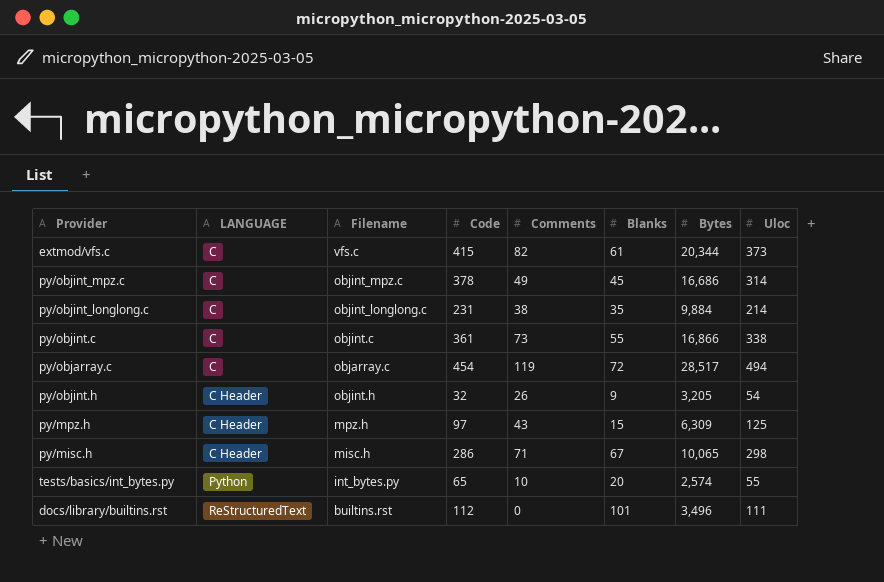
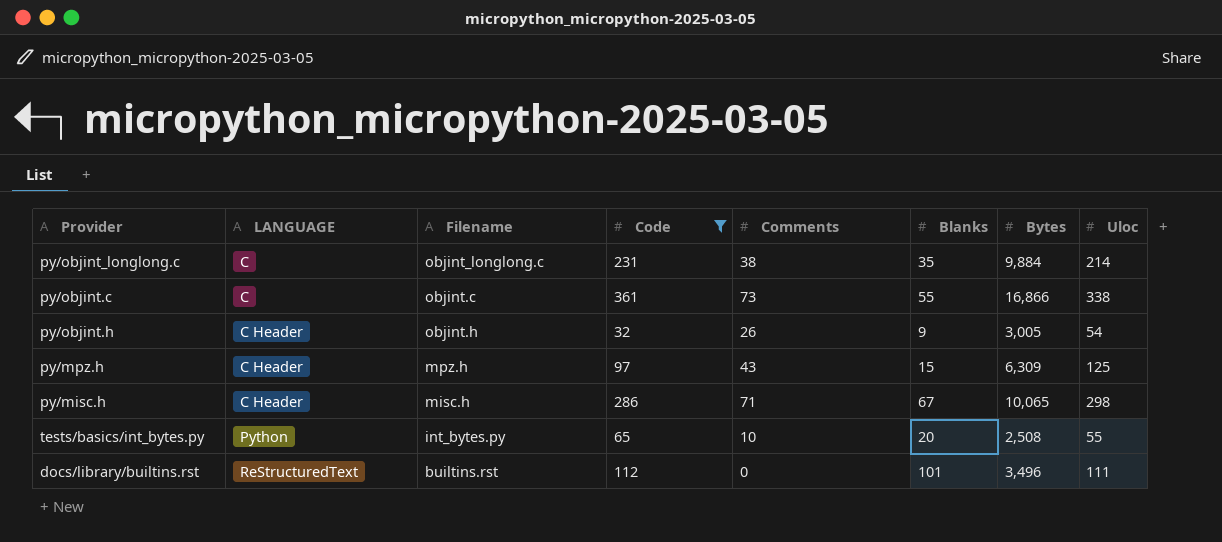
filter: none -> Code <= 361
py/objint.h | Bytes: 3,205 -> 3,005
tests/basics/int_bytes.py | Bytes: 2,574 -> 2,508

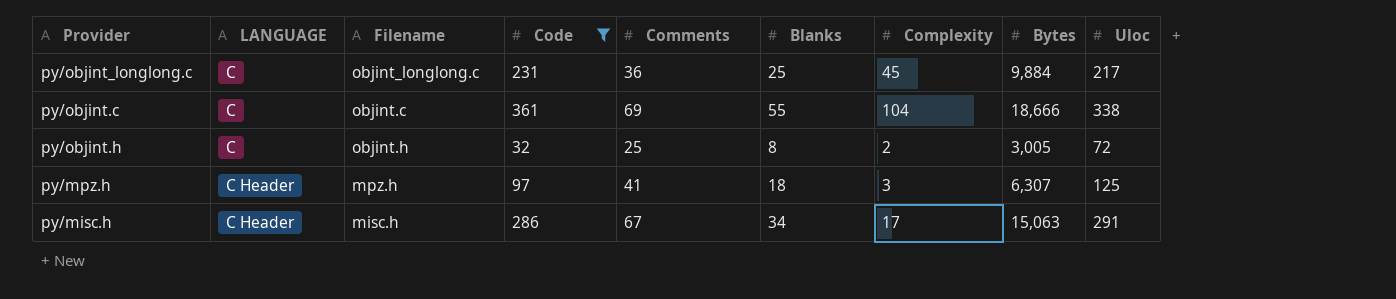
column Complexity | position: none -> 7
row tests/basics/int_bytes.py: Python | int_bytes.py | 65 | 10 | 20 | 2,508 | 55 -> none
row docs/library/builtins.rst: ReStructuredText | builtins.rst | 112 | 0 | 101 | 3,496 | 111 -> none
py/objint_longlong.c | Comments: 38 -> 36
py/objint_longlong.c | Blanks: 35 -> 25
py/objint_longlong.c | Uloc: 214 -> 217
py/objint.c | Comments: 73 -> 69
py/objint.c | Bytes: 16,866 -> 18,666
py/objint.h | LANGUAGE: C Header -> C
py/objint.h | Comments: 26 -> 25
py/objint.h | Blanks: 9 -> 8
py/objint.h | Uloc: 54 -> 72
py/mpz.h | Comments: 43 -> 41
py/mpz.h | Blanks: 15 -> 18
py/mpz.h | Bytes: 6,309 -> 6,307
py/misc.h | Comments: 71 -> 67
py/misc.h | Blanks: 67 -> 34
py/misc.h | Bytes: 10,065 -> 15,063
py/misc.h | Uloc: 298 -> 291

